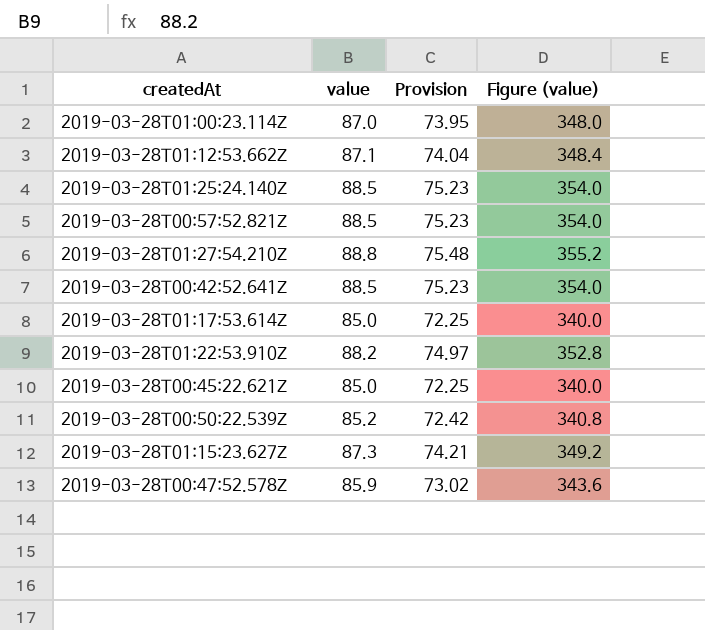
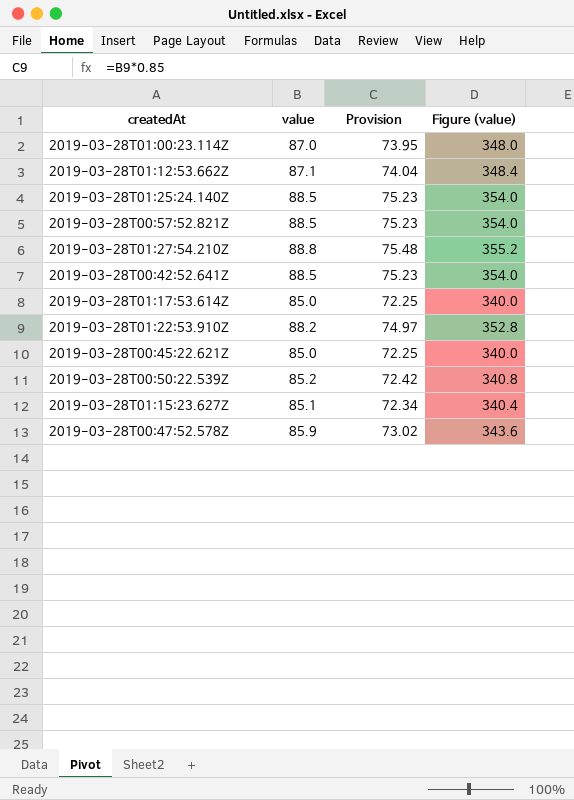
2019-03-28T01:15:23.627Z | value: 87.3 -> 85.1
2019-03-28T01:15:23.627Z | Provision: 74.21 -> 72.34
2019-03-28T01:15:23.627Z | Figure (value): 349.2 -> 340.4

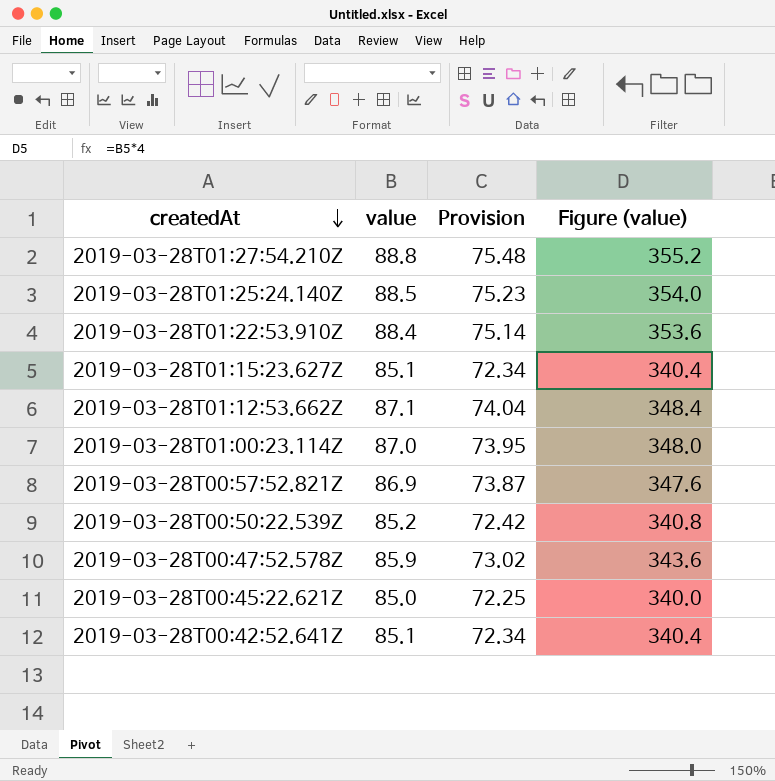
row order: none -> createdAt descending
row 2019-03-28T01:17:53.614Z: 85.0 | 72.25 | 340.0 -> none
2019-03-28T01:22:53.910Z | value: 88.2 -> 88.4
2019-03-28T01:22:53.910Z | Provision: 74.97 -> 75.14
2019-03-28T01:22:53.910Z | Figure (value): 352.8 -> 353.6
2019-03-28T00:57:52.821Z | value: 88.5 -> 86.9
2019-03-28T00:57:52.821Z | Provision: 75.23 -> 73.87
2019-03-28T00:57:52.821Z | Figure (value): 354.0 -> 347.6
2019-03-28T00:42:52.641Z | value: 88.5 -> 85.1
2019-03-28T00:42:52.641Z | Provision: 75.23 -> 72.34
2019-03-28T00:42:52.641Z | Figure (value): 354.0 -> 340.4

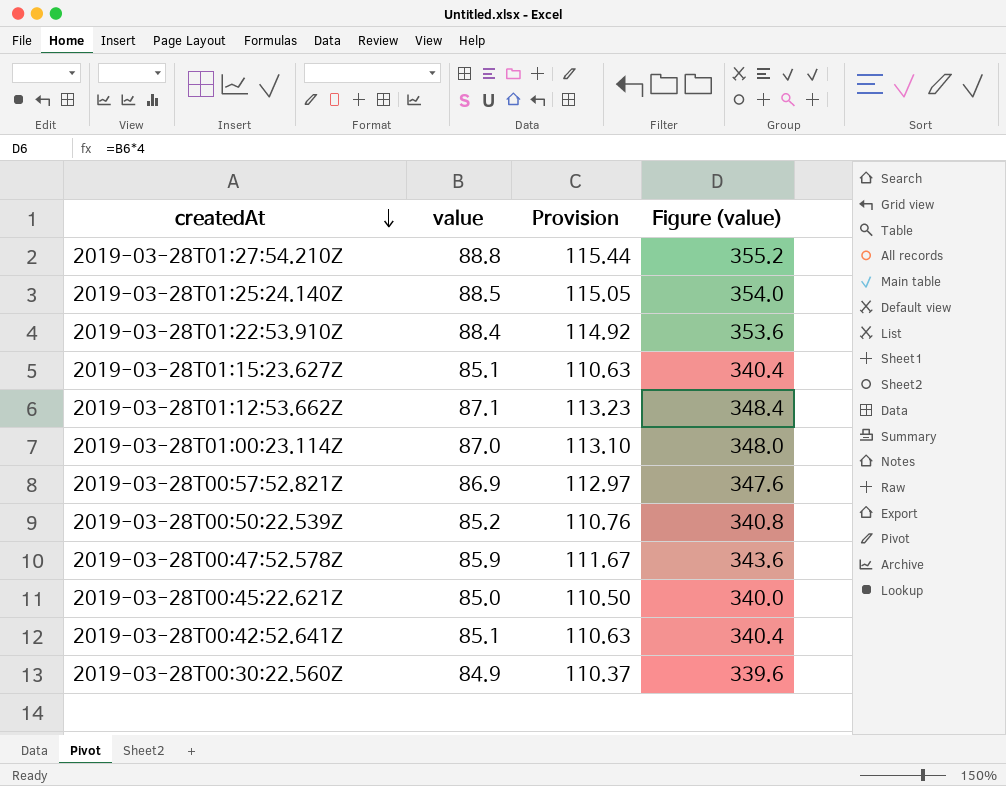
column Provision | formula: [value] * 0.85 -> [value] * 1.3
row 2019-03-28T00:30:22.560Z: none -> 84.9 | 110.37 | 339.6

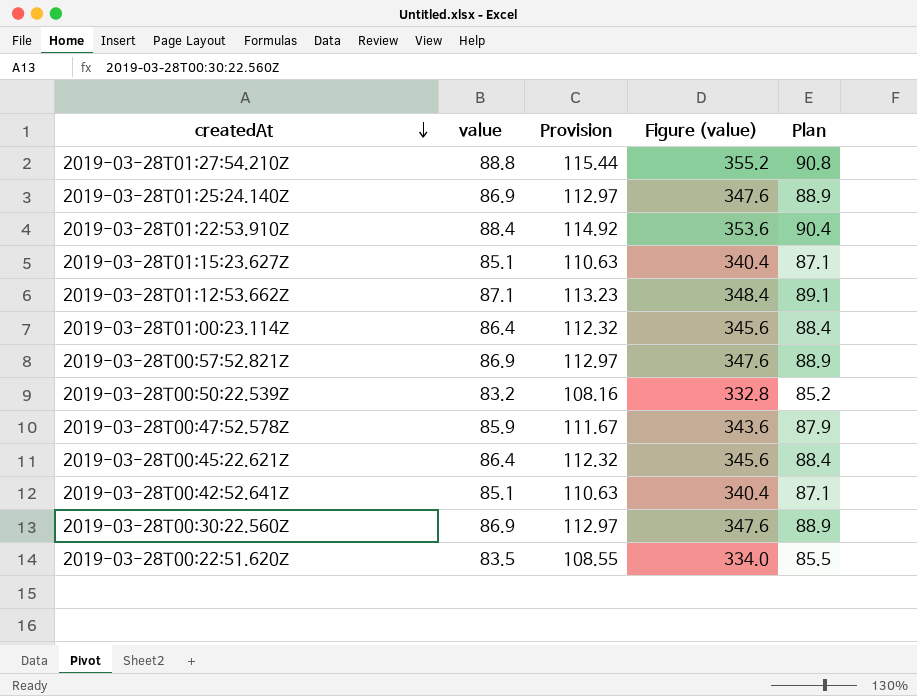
column Plan | formula: none -> [value] + 2
2019-03-28T01:25:24.140Z | value: 88.5 -> 86.9
2019-03-28T01:25:24.140Z | Provision: 115.05 -> 112.97
2019-03-28T01:25:24.140Z | Figure (value): 354.0 -> 347.6
2019-03-28T01:00:23.114Z | value: 87.0 -> 86.4
2019-03-28T01:00:23.114Z | Provision: 113.10 -> 112.32
2019-03-28T01:00:23.114Z | Figure (value): 348.0 -> 345.6
2019-03-28T00:50:22.539Z | value: 85.2 -> 83.2
2019-03-28T00:50:22.539Z | Provision: 110.76 -> 108.16
2019-03-28T00:50:22.539Z | Figure (value): 340.8 -> 332.8
2019-03-28T00:45:22.621Z | value: 85.0 -> 86.4
2019-03-28T00:45:22.621Z | Provision: 110.50 -> 112.32
2019-03-28T00:45:22.621Z | Figure (value): 340.0 -> 345.6
2019-03-28T00:30:22.560Z | value: 84.9 -> 86.9
2019-03-28T00:30:22.560Z | Provision: 110.37 -> 112.97
2019-03-28T00:30:22.560Z | Figure (value): 339.6 -> 347.6
row 2019-03-28T00:22:51.620Z: none -> 83.5 | 108.55 | 334.0 | 85.5

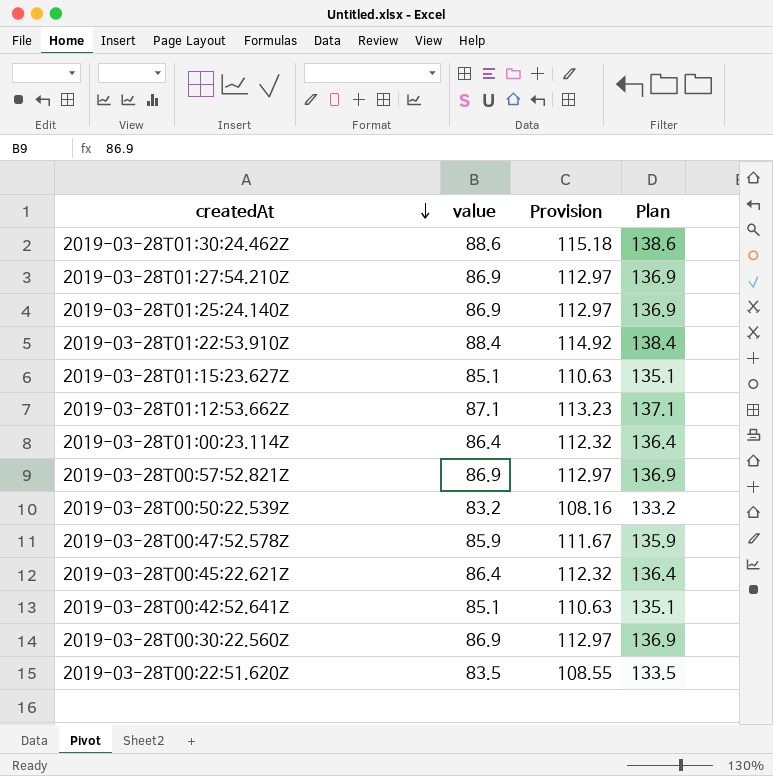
column Figure (value) | formula: [value] * 4 -> none
column Plan | formula: [value] + 2 -> [value] + 50
row 2019-03-28T01:30:24.462Z: none -> 88.6 | 115.18 | 138.6
2019-03-28T01:27:54.210Z | value: 88.8 -> 86.9
2019-03-28T01:27:54.210Z | Provision: 115.44 -> 112.97

